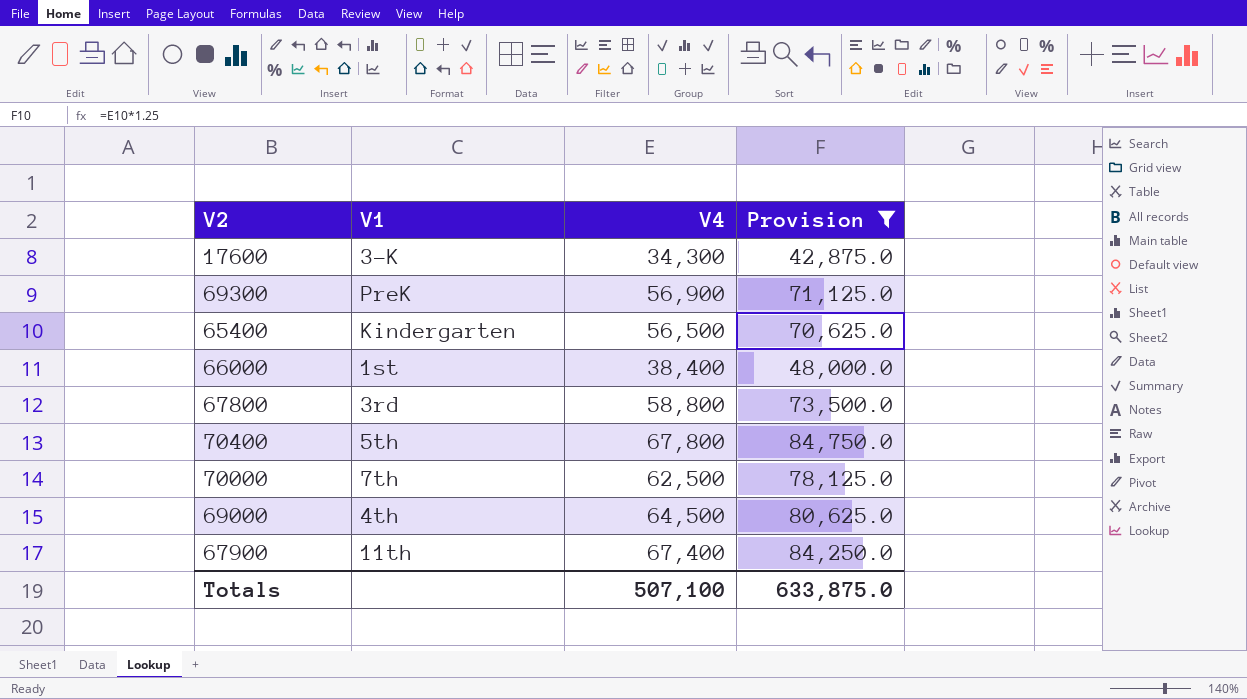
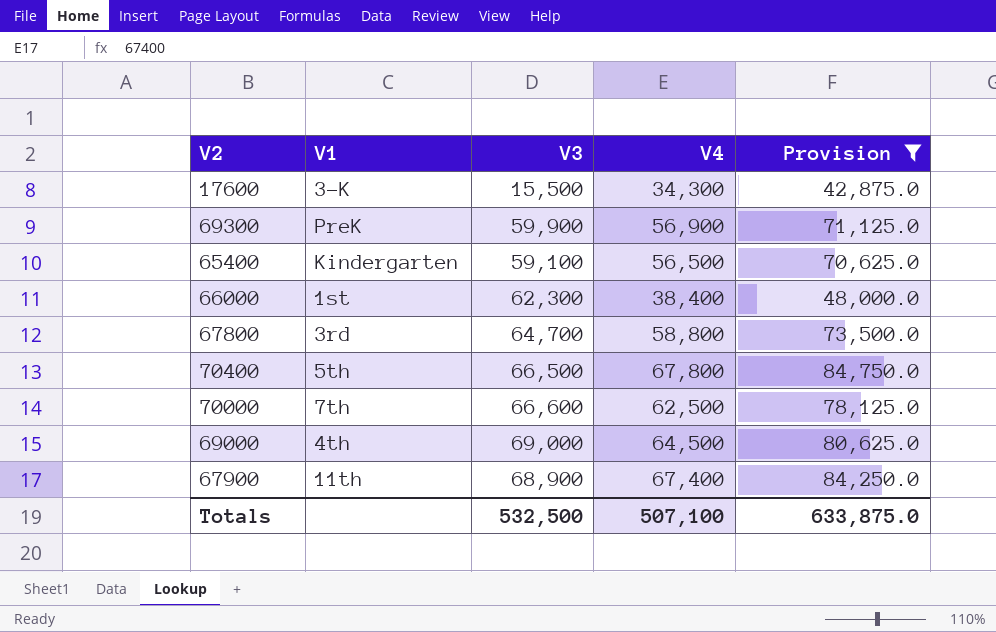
column V3 | position: none -> 3

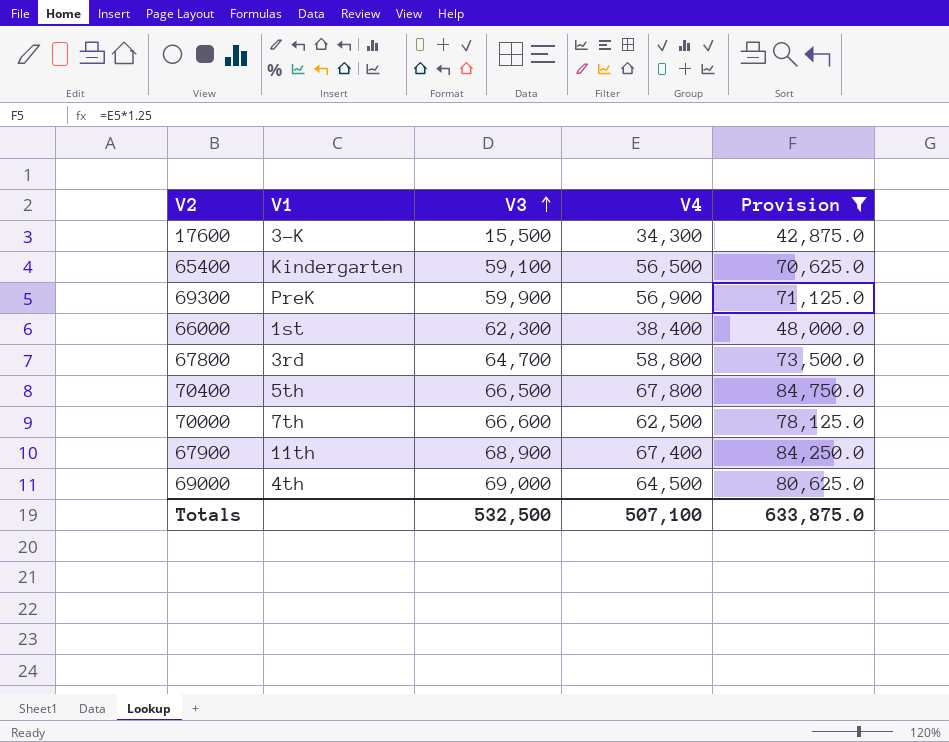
row order: none -> V3 ascending

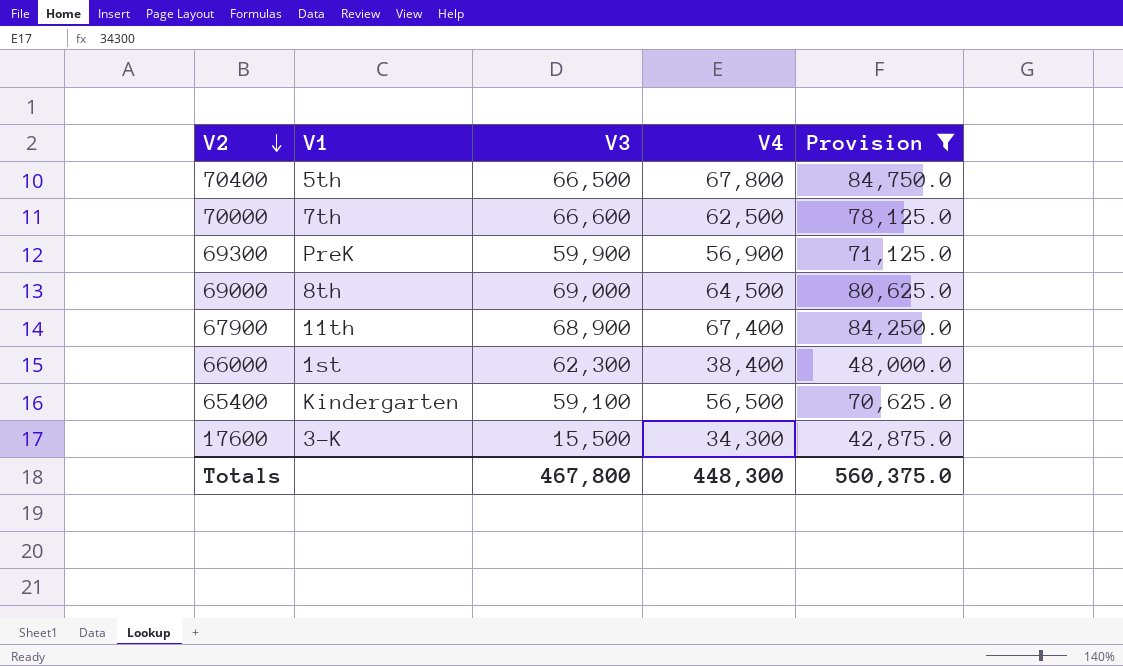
row order: V3 ascending -> V2 descending
row 67800: 3rd | 64,700 | 58,800 | 73,500.0 -> none
69000 | V1: 4th -> 8th
Totals | V3: 532,500 -> 467,800
Totals | V4: 507,100 -> 448,300
Totals | Provision: 633,875.0 -> 560,375.0

